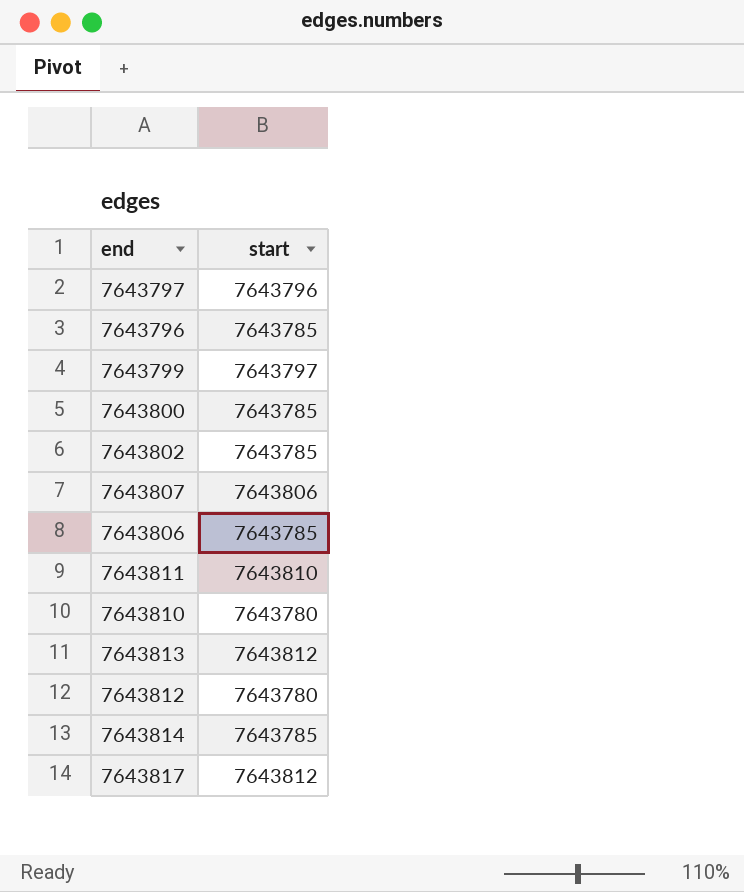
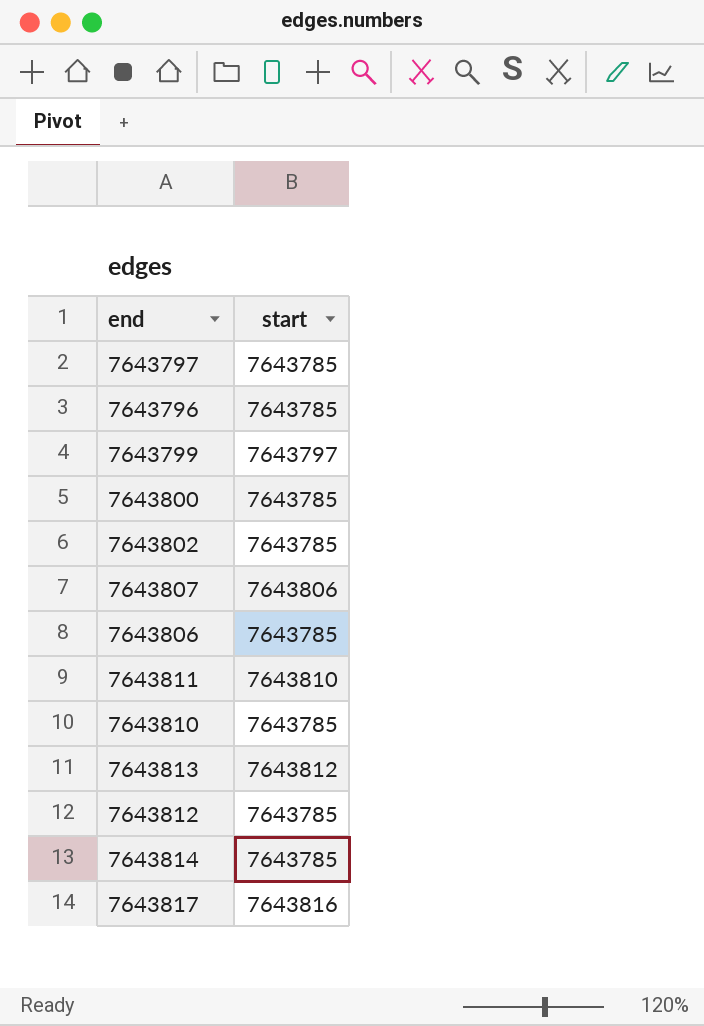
7643797 | start: 7643796 -> 7643785
7643810 | start: 7643780 -> 7643785
7643812 | start: 7643780 -> 7643785
7643817 | start: 7643812 -> 7643816

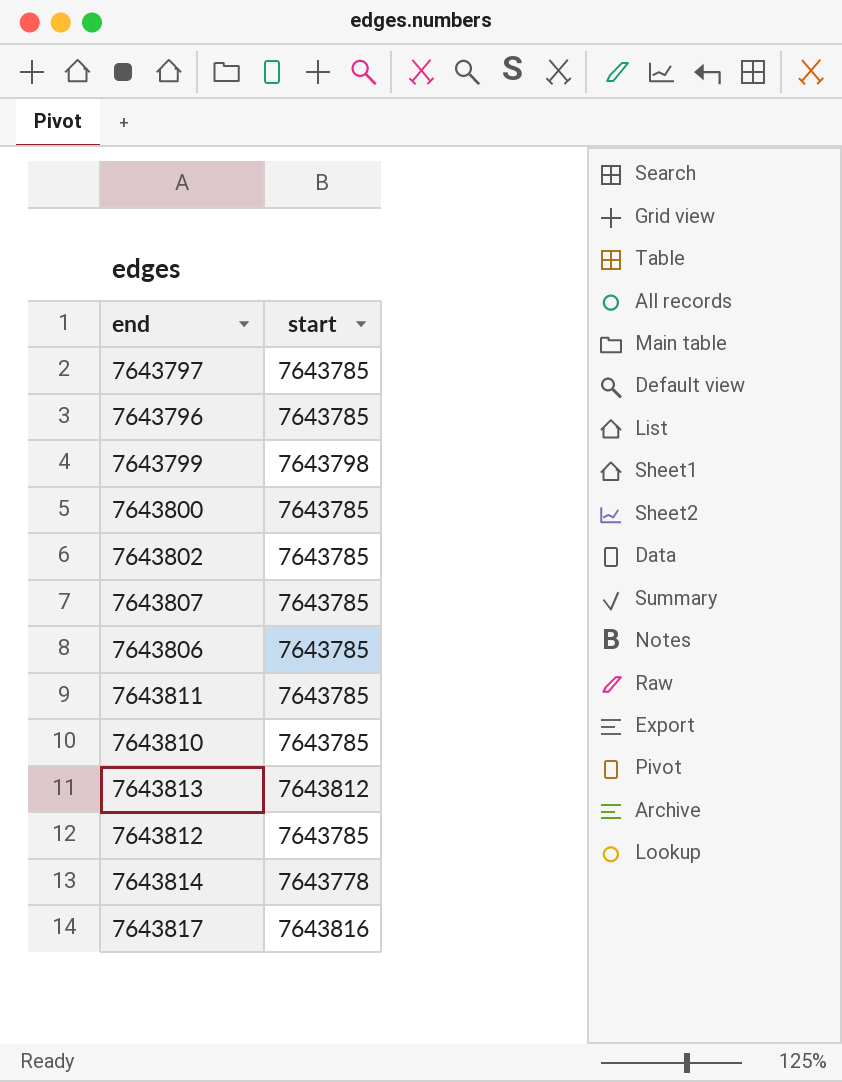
7643799 | start: 7643797 -> 7643798
7643807 | start: 7643806 -> 7643785
7643811 | start: 7643810 -> 7643785
7643814 | start: 7643785 -> 7643778

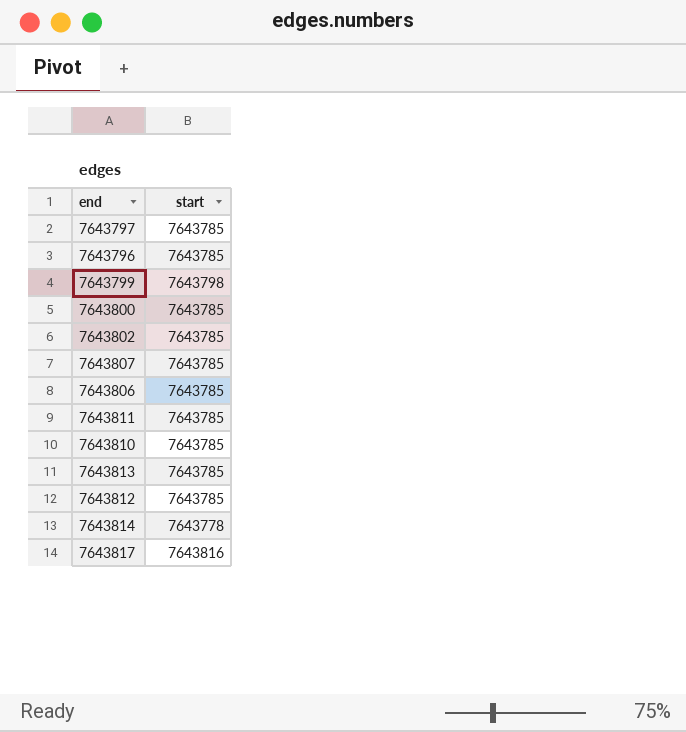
7643813 | start: 7643812 -> 7643785

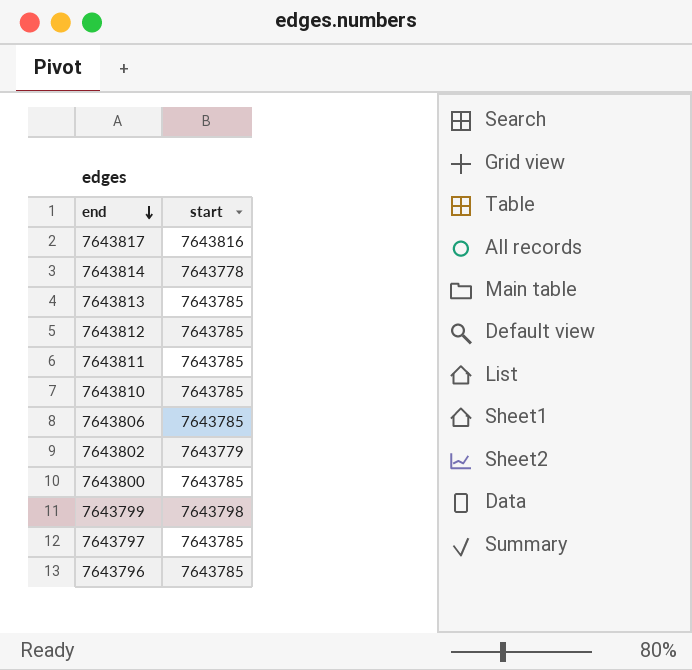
row order: none -> end descending
row 7643807: 7643785 -> none
7643802 | start: 7643785 -> 7643779

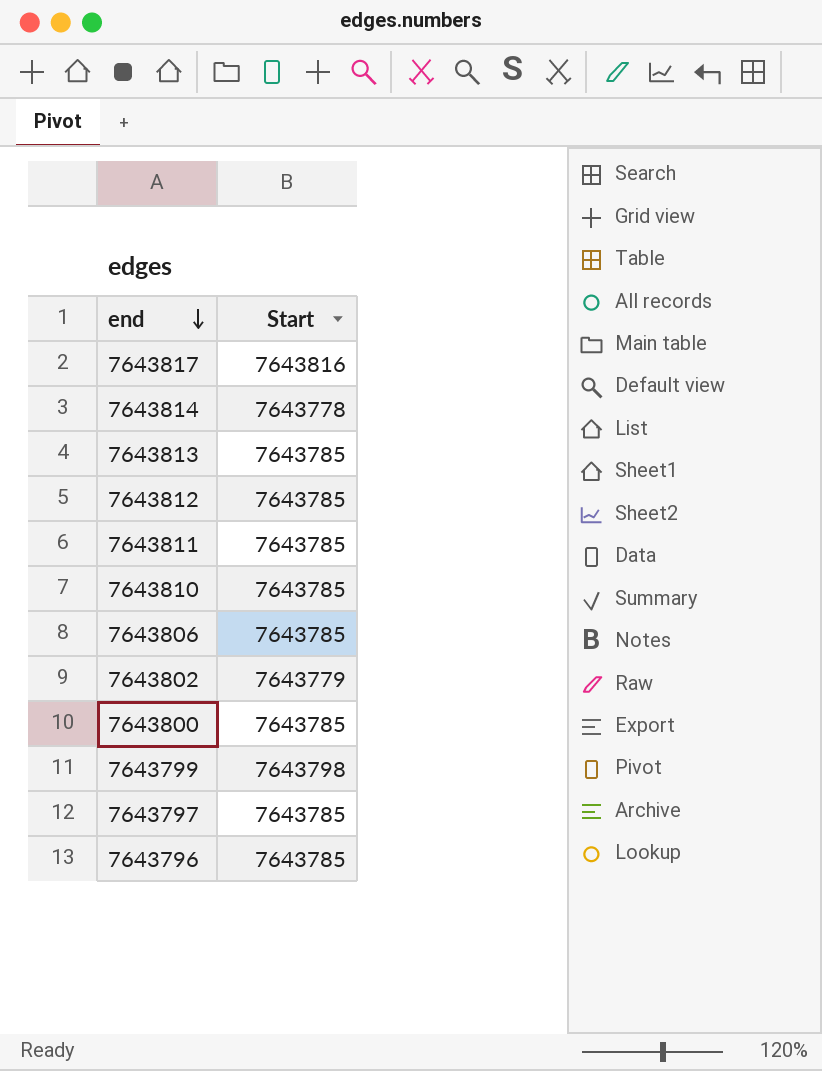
column name: start -> Start

